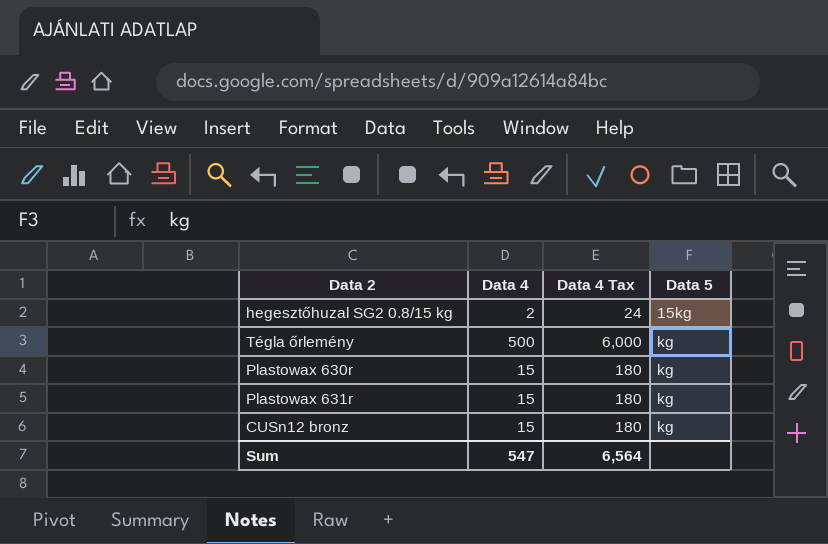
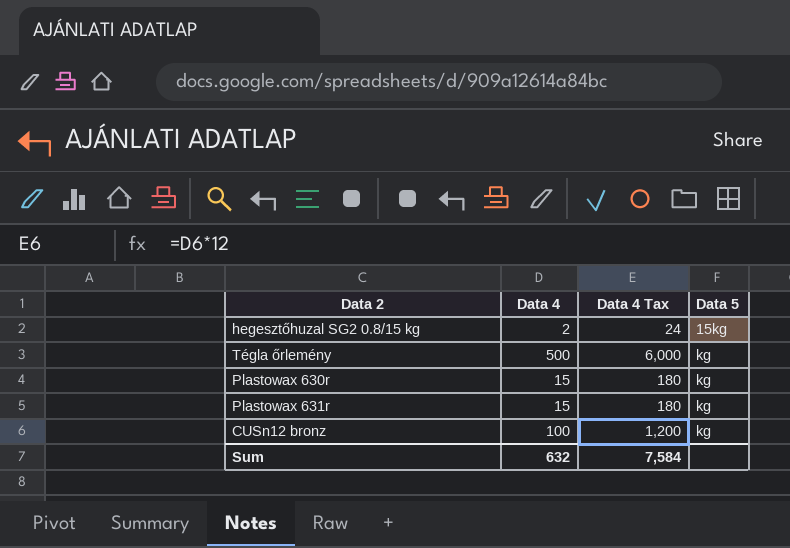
CUSn12 bronz | Data 4: 15 -> 100
CUSn12 bronz | Data 4 Tax: 180 -> 1,200
Sum | Data 4: 547 -> 632
Sum | Data 4 Tax: 6,564 -> 7,584

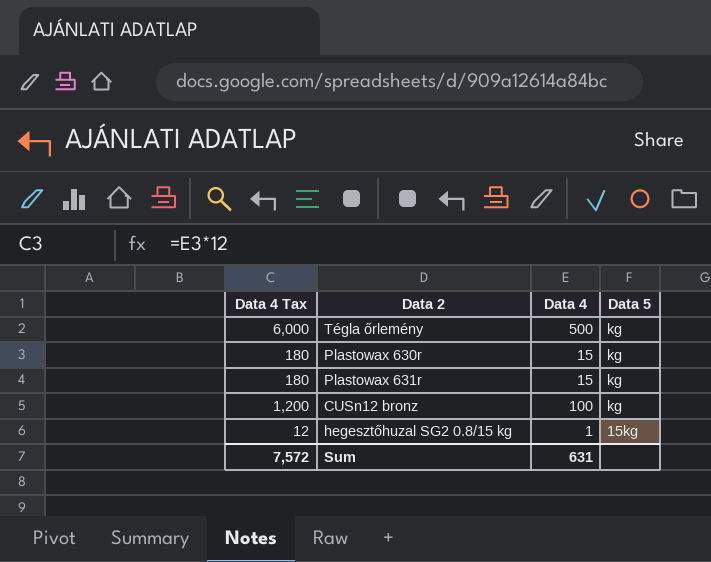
row order: Data 5 ascending -> Data 5 descending
column Data 4 Tax | position: 3 -> 1
hegesztőhuzal SG2 0.8/15 kg | Data 4 Tax: 24 -> 12
hegesztőhuzal SG2 0.8/15 kg | Data 4: 2 -> 1
Sum | Data 4 Tax: 7,584 -> 7,572
Sum | Data 4: 632 -> 631

